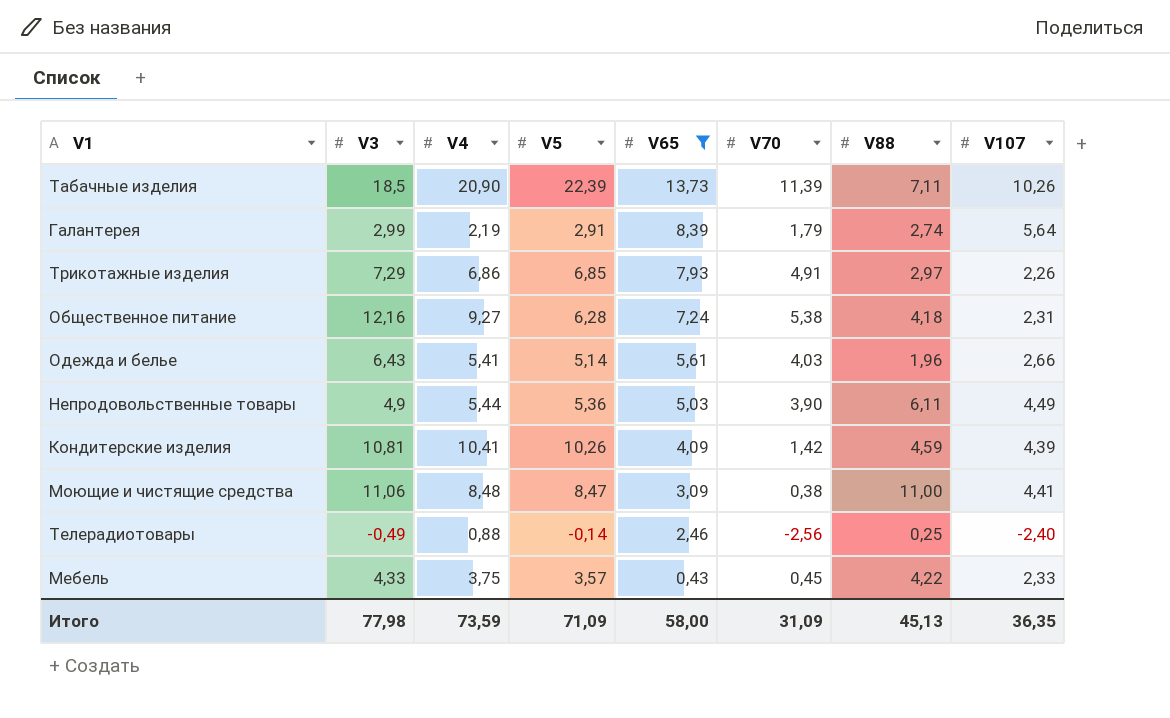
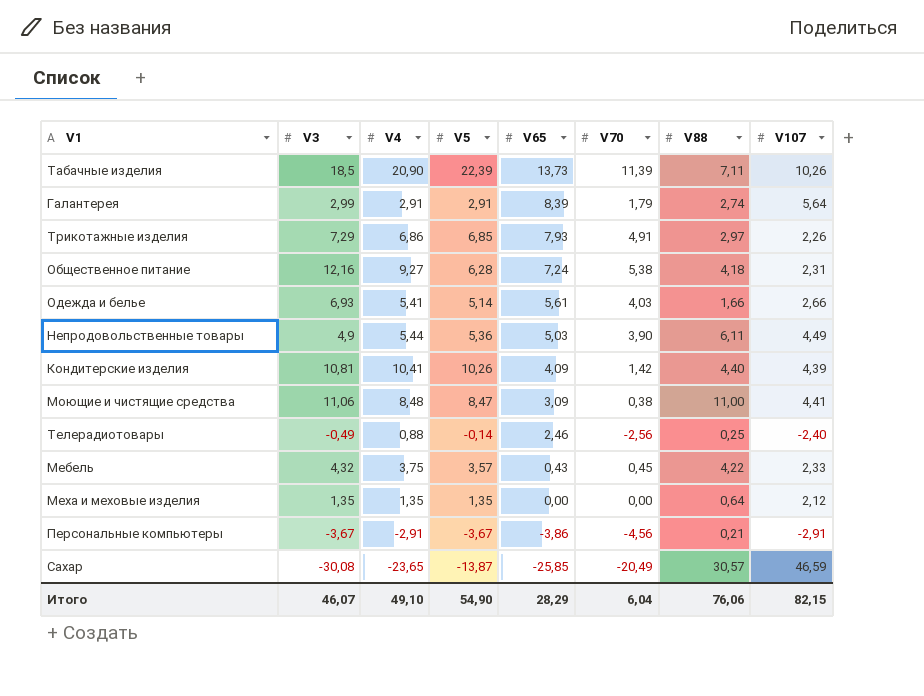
filter: V65 >= 0,43 -> none
Галантерея | V4: 2,19 -> 2,91
Одежда и белье | V3: 6,43 -> 6,93
Одежда и белье | V88: 1,96 -> 1,66
Кондитерские изделия | V88: 4,59 -> 4,40
Мебель | V3: 4,33 -> 4,32
Итого | V3: 77,98 -> 46,07
Итого | V4: 73,59 -> 49,10
Итого | V5: 71,09 -> 54,90
Итого | V65: 58,00 -> 28,29
Итого | V70: 31,09 -> 6,04
Итого | V88: 45,13 -> 76,06
Итого | V107: 36,35 -> 82,15

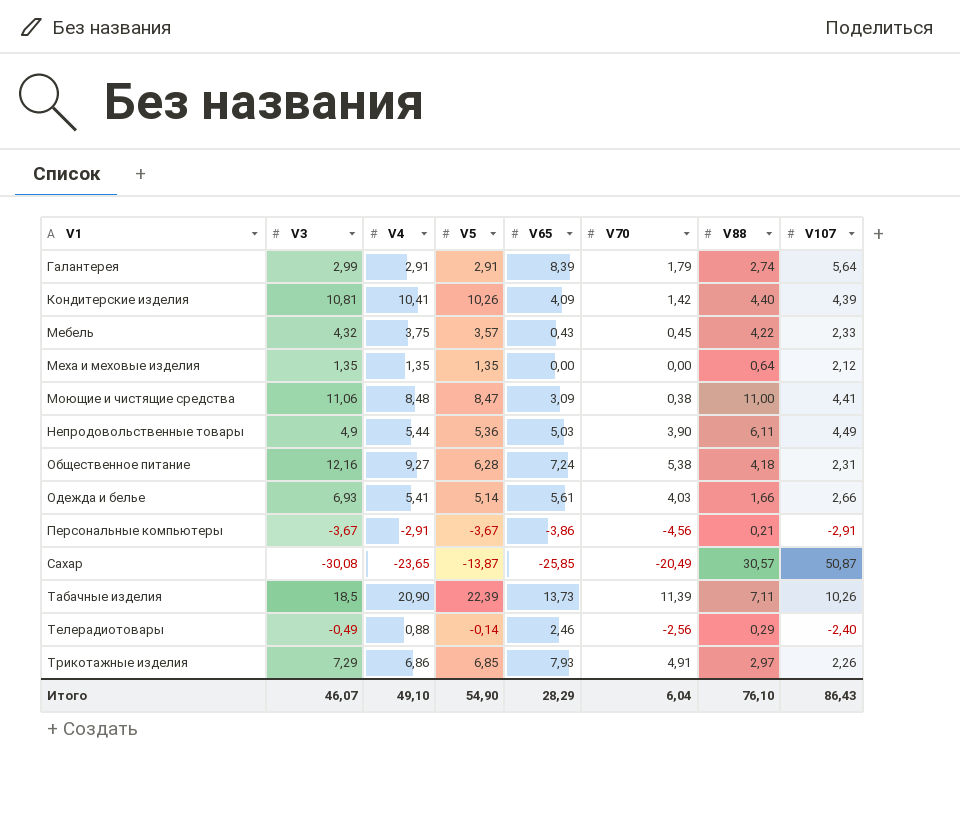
row order: V65 descending -> V1 ascending
Сахар | V107: 46,59 -> 50,87
Телерадиотовары | V88: 0,25 -> 0,29
Итого | V88: 76,06 -> 76,10
Итого | V107: 82,15 -> 86,43

